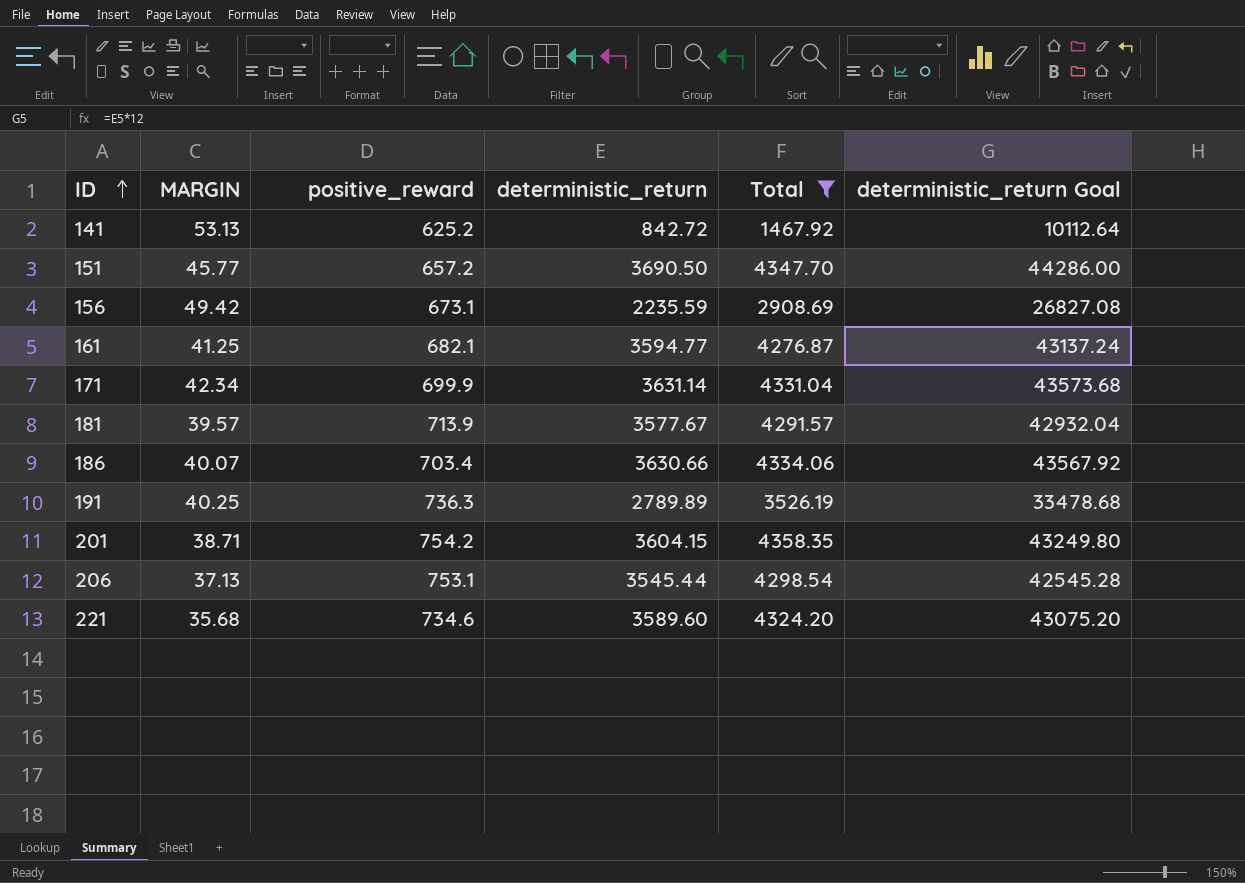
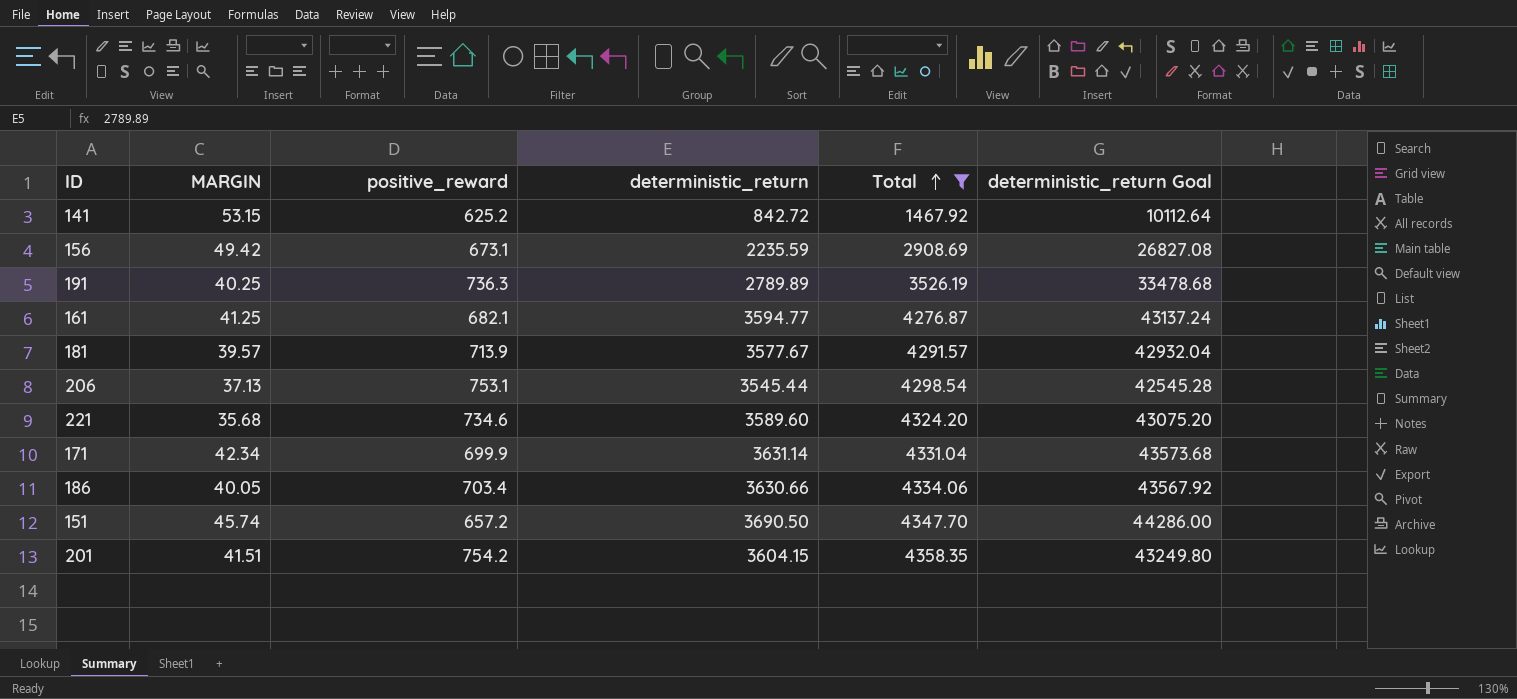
row order: ID ascending -> Total ascending
141 | MARGIN: 53.13 -> 53.15
186 | MARGIN: 40.07 -> 40.05
151 | MARGIN: 45.77 -> 45.74
201 | MARGIN: 38.71 -> 41.51

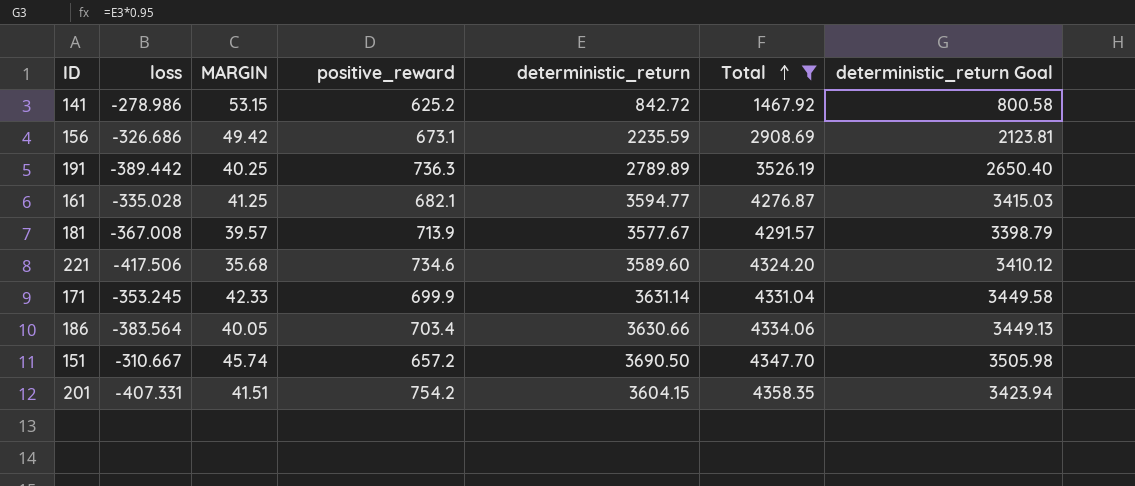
column loss | position: none -> 2
column deterministic_return Goal | formula: [deterministic_return] * 12 -> [deterministic_return] * 0.95
row 206: 37.13 | 753.1 | 3545.44 | 4298.54 | 42545.28 -> none
171 | MARGIN: 42.34 -> 42.33

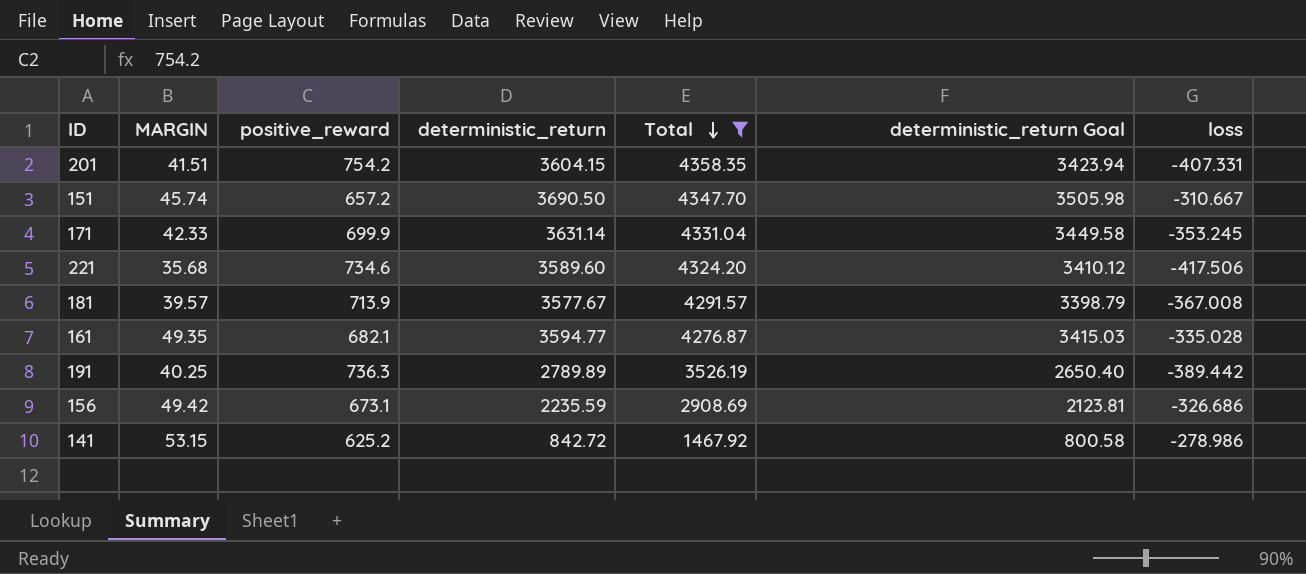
row order: Total ascending -> Total descending
column loss | position: 2 -> 7
row 186: -383.564 | 40.05 | 703.4 | 3630.66 | 4334.06 | 3449.13 -> none
161 | MARGIN: 41.25 -> 49.35

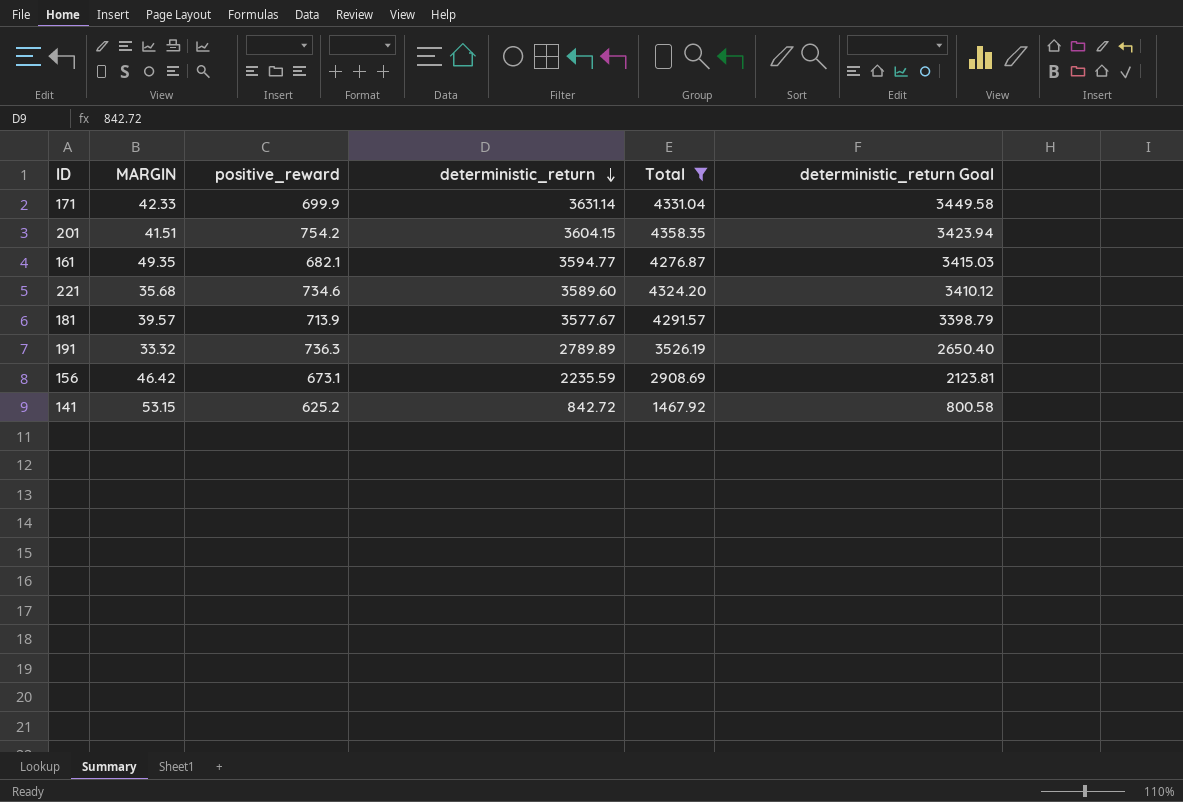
row order: Total descending -> deterministic_return descending
column loss | position: 7 -> none
row 151: 45.74 | 657.2 | 3690.50 | 4347.70 | 3505.98 | -310.667 -> none
191 | MARGIN: 40.25 -> 33.32
156 | MARGIN: 49.42 -> 46.42

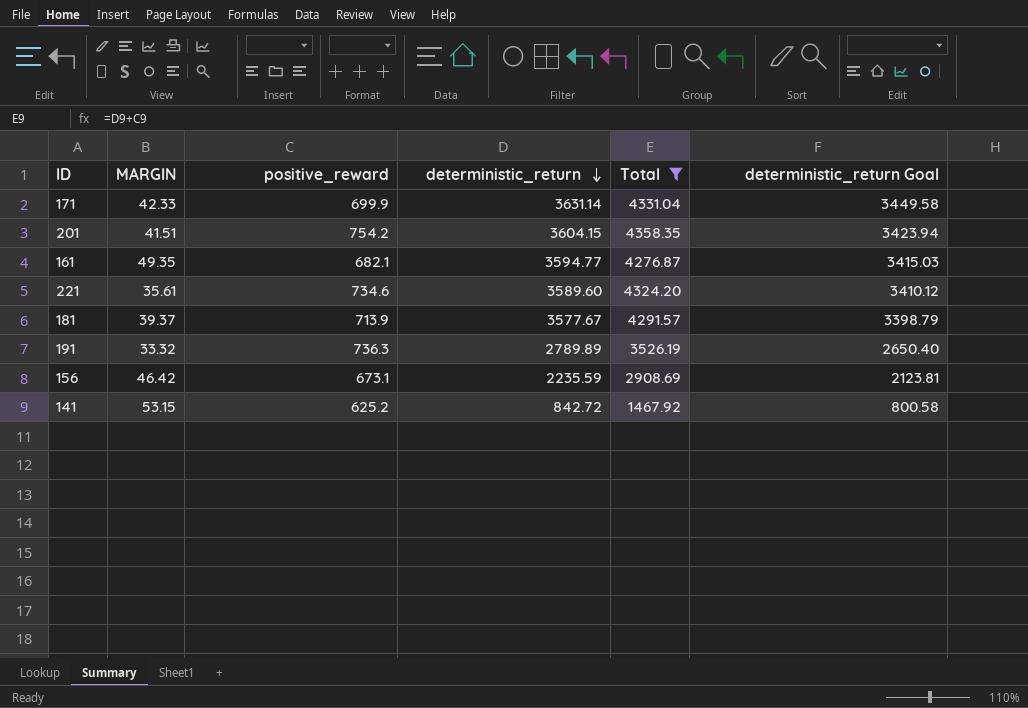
221 | MARGIN: 35.68 -> 35.61
181 | MARGIN: 39.57 -> 39.37

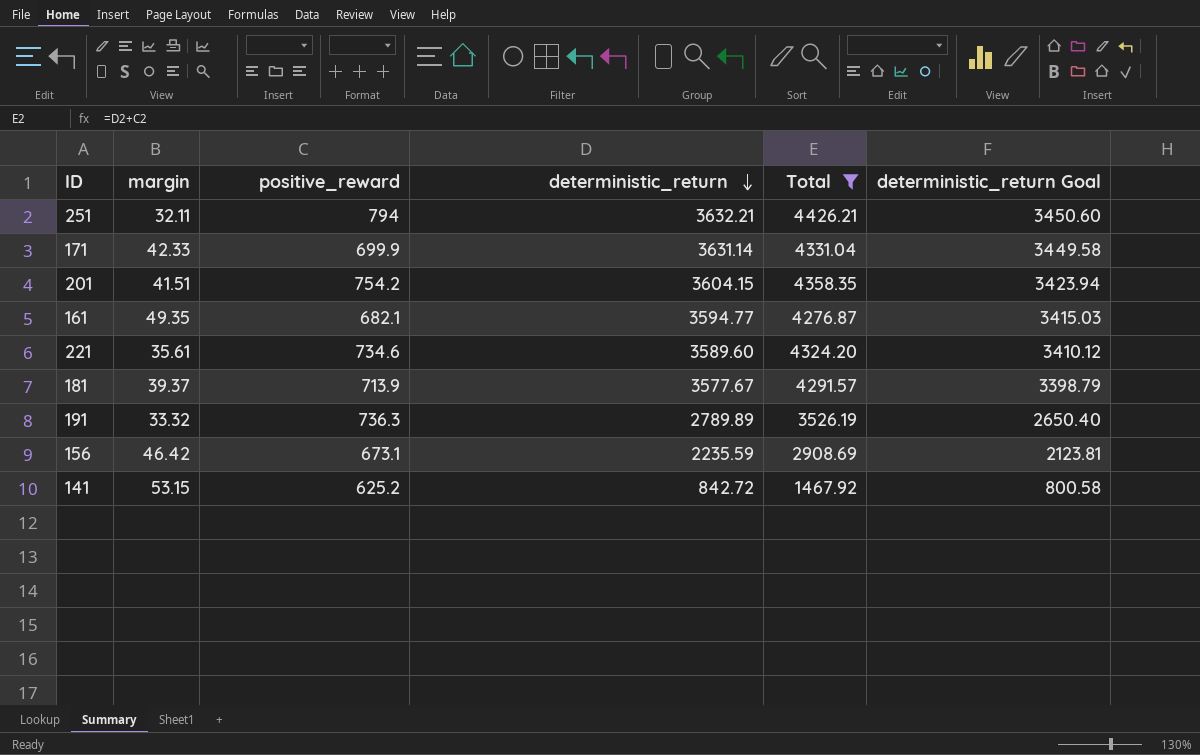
column name: MARGIN -> margin
row 251: none -> 32.11 | 794 | 3632.21 | 4426.21 | 3450.60

